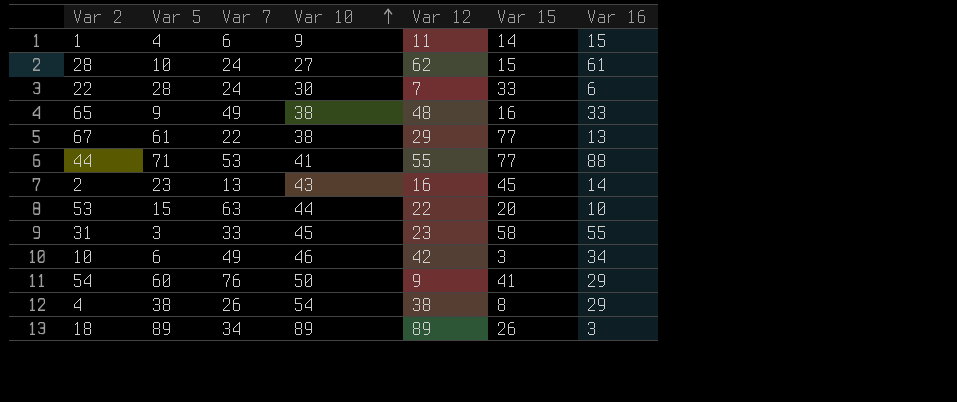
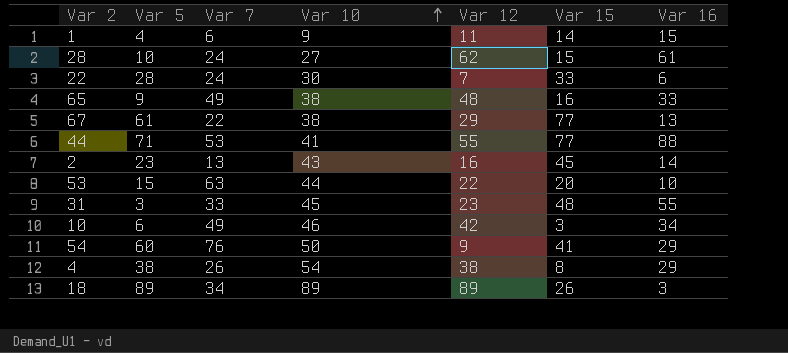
31 | Var 15: 58 -> 48

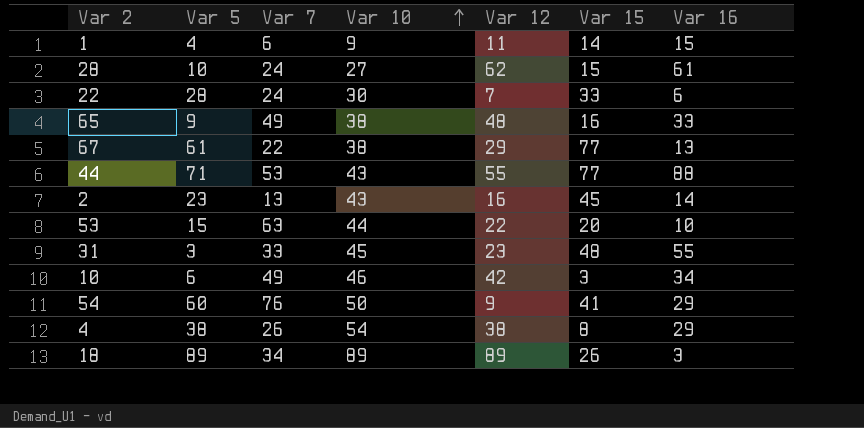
44 | Var 10: 41 -> 43

